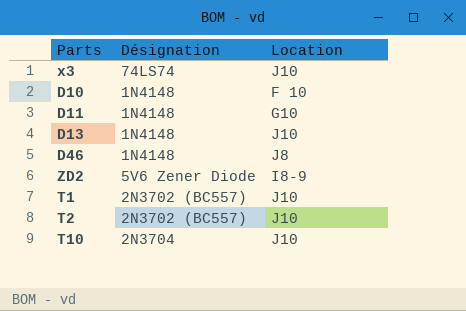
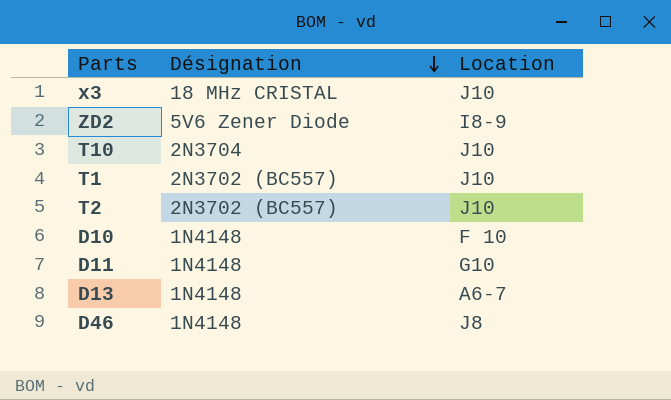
row order: none -> Désignation descending
x3 | Désignation: 74LS74 -> 18 MHz CRISTAL
D13 | Location: J10 -> A6-7

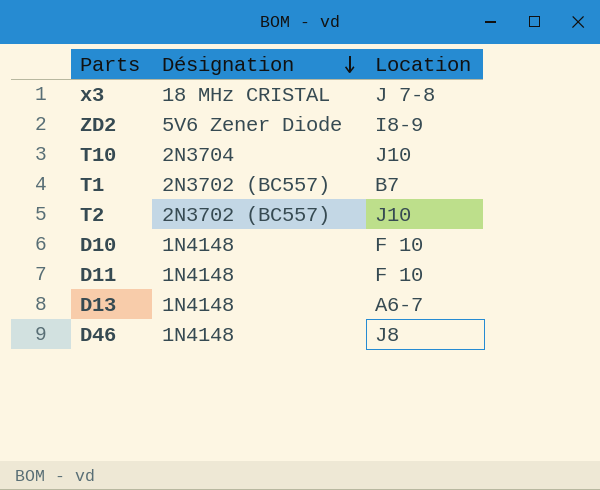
x3 | Location: J10 -> J 7-8
T1 | Location: J10 -> B7
D11 | Location: G10 -> F 10

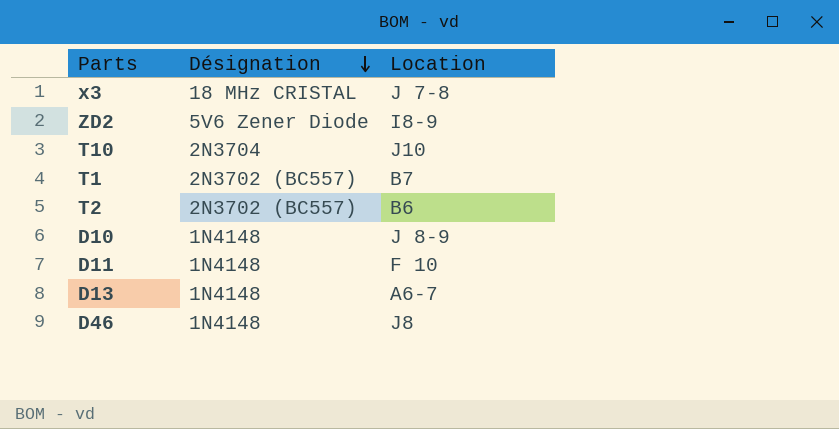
T2 | Location: J10 -> B6
D10 | Location: F 10 -> J 8-9

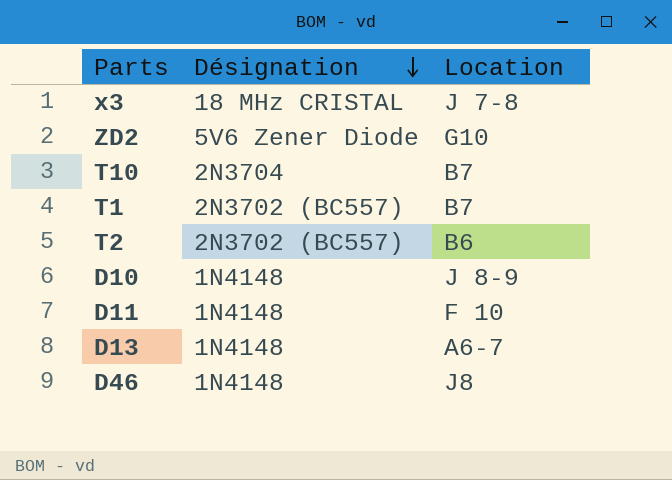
ZD2 | Location: I8-9 -> G10
T10 | Location: J10 -> B7

